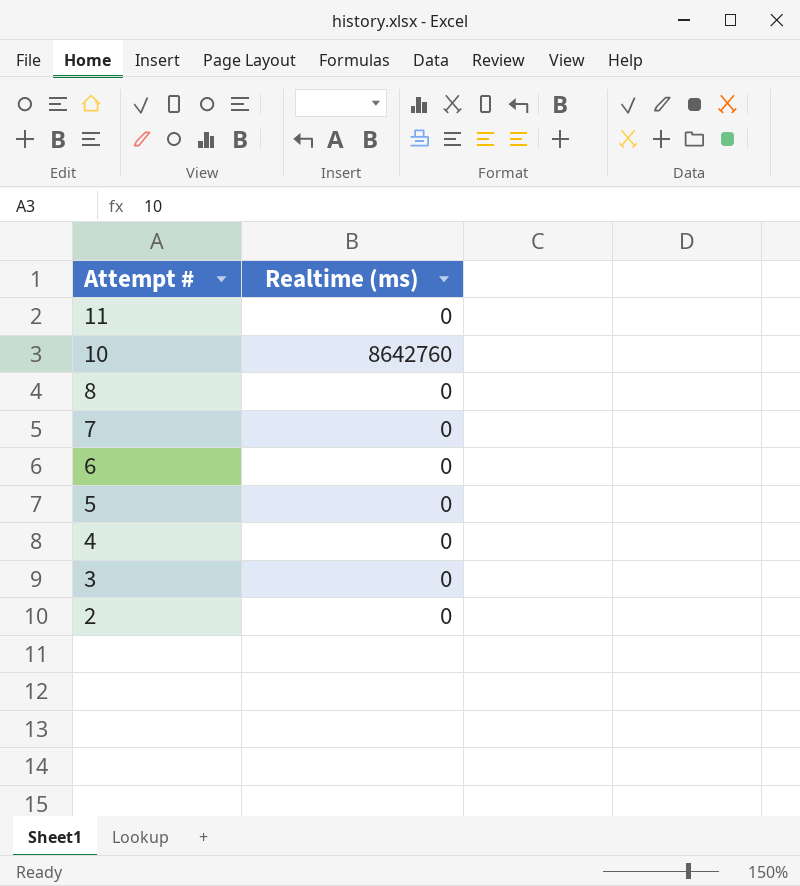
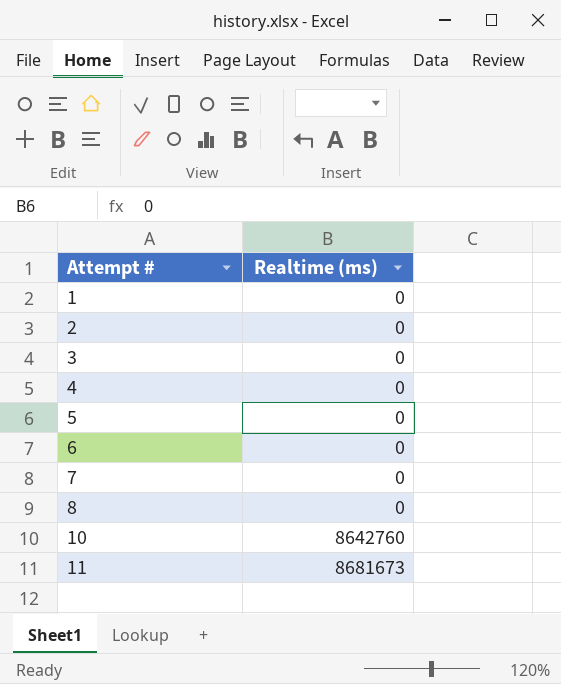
row order: Attempt # descending -> Attempt # ascending
row 1: none -> 0
11 | Realtime (ms): 0 -> 8681673

